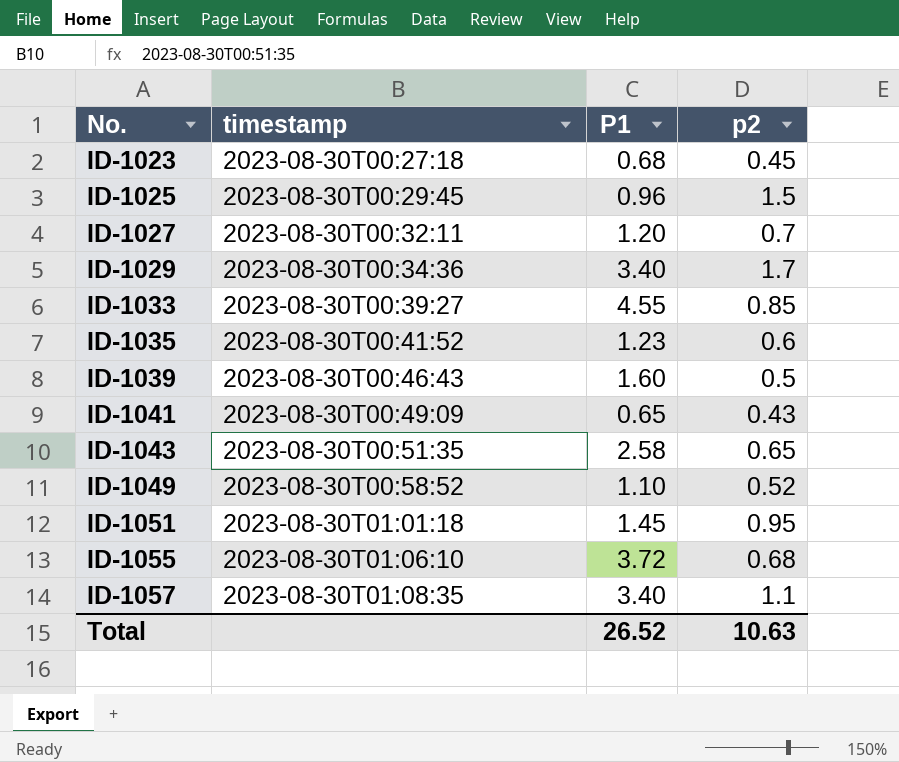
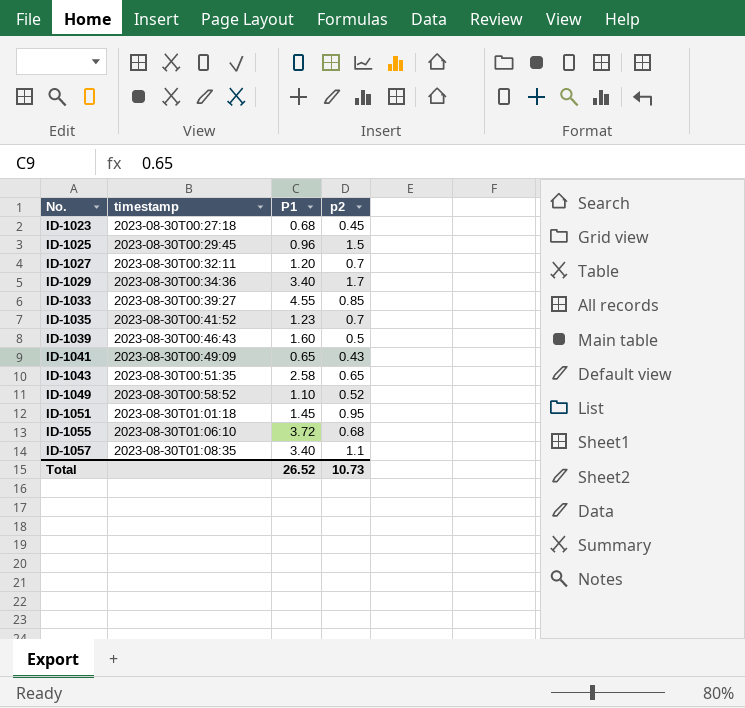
ID-1035 | p2: 0.6 -> 0.7
Total | p2: 10.63 -> 10.73

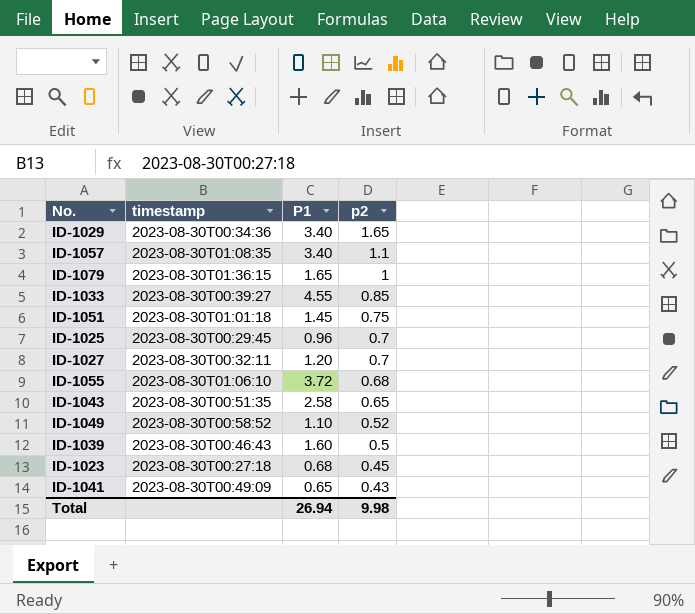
row order: No. ascending -> p2 descending
row ID-1035: 2023-08-30T00:41:52 | 1.23 | 0.7 -> none
ID-1029 | p2: 1.7 -> 1.65
row ID-1079: none -> 2023-08-30T01:36:15 | 1.65 | 1
ID-1051 | p2: 0.95 -> 0.75
ID-1025 | p2: 1.5 -> 0.7
Total | P1: 26.52 -> 26.94
Total | p2: 10.73 -> 9.98

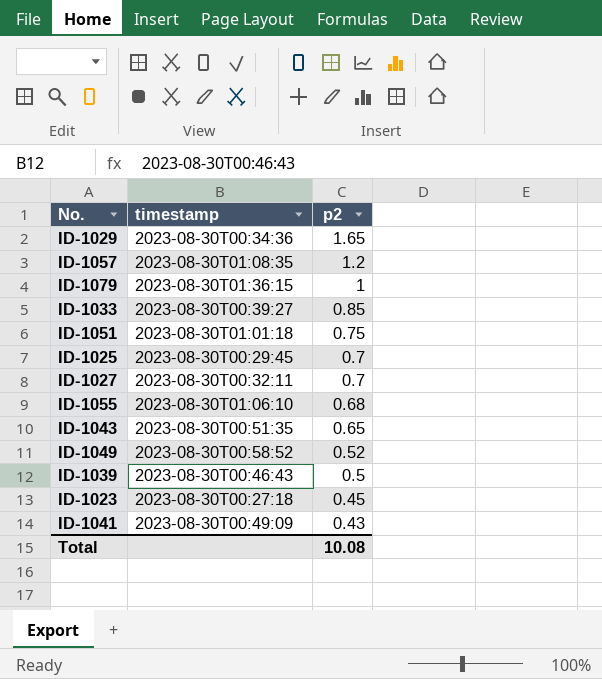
column P1 | position: 3 -> none
ID-1057 | p2: 1.1 -> 1.2
Total | p2: 9.98 -> 10.08

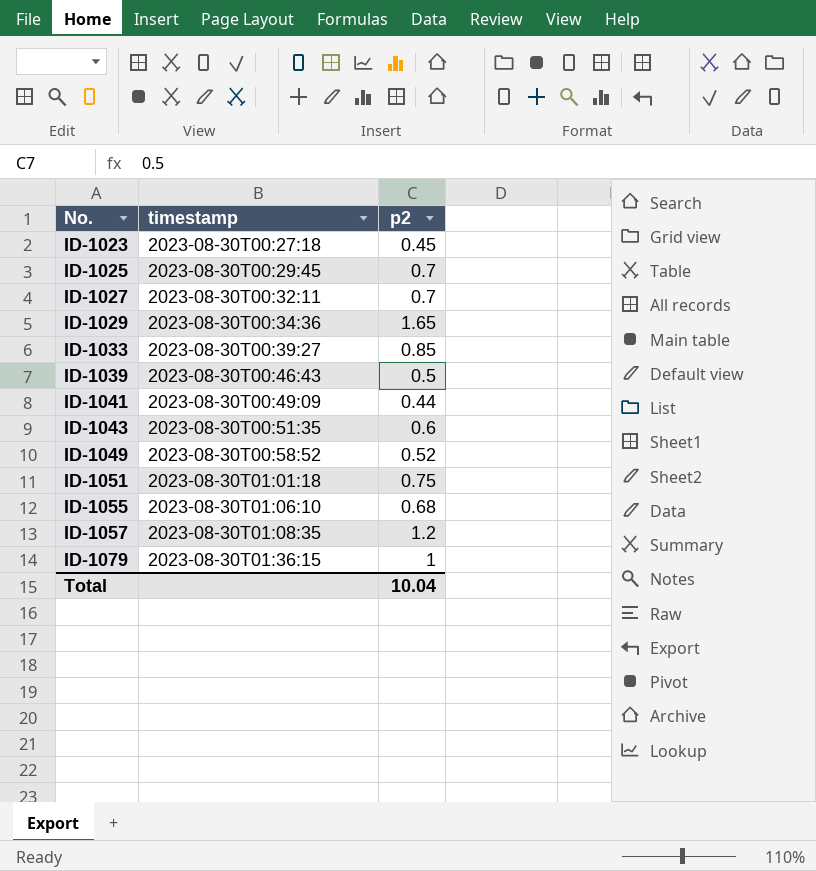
row order: p2 descending -> No. ascending
ID-1041 | p2: 0.43 -> 0.44
ID-1043 | p2: 0.65 -> 0.6
Total | p2: 10.08 -> 10.04

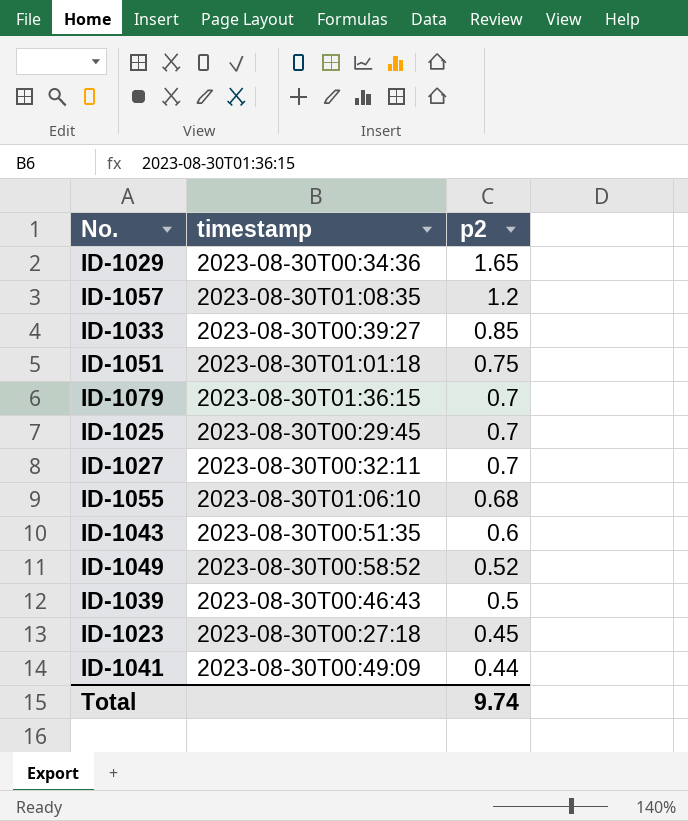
row order: No. ascending -> p2 descending
ID-1079 | p2: 1 -> 0.7
Total | p2: 10.04 -> 9.74

